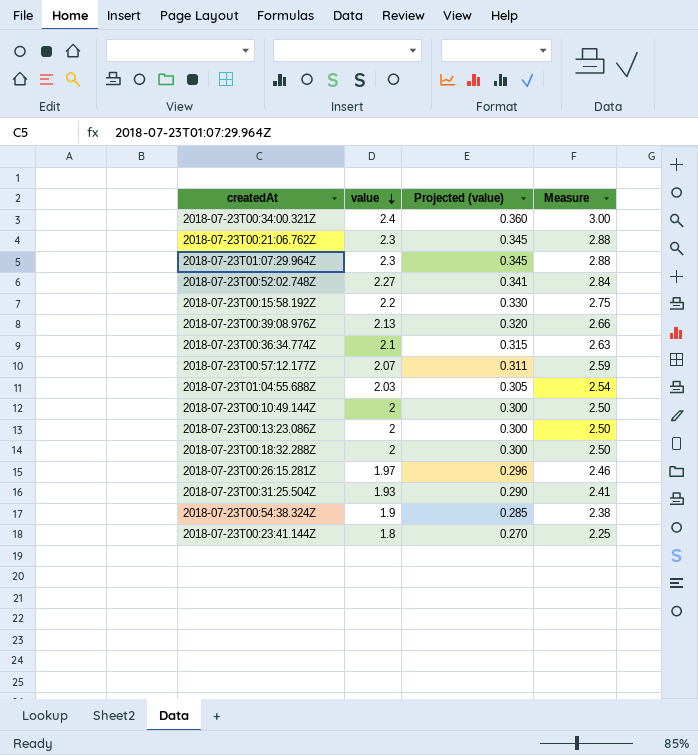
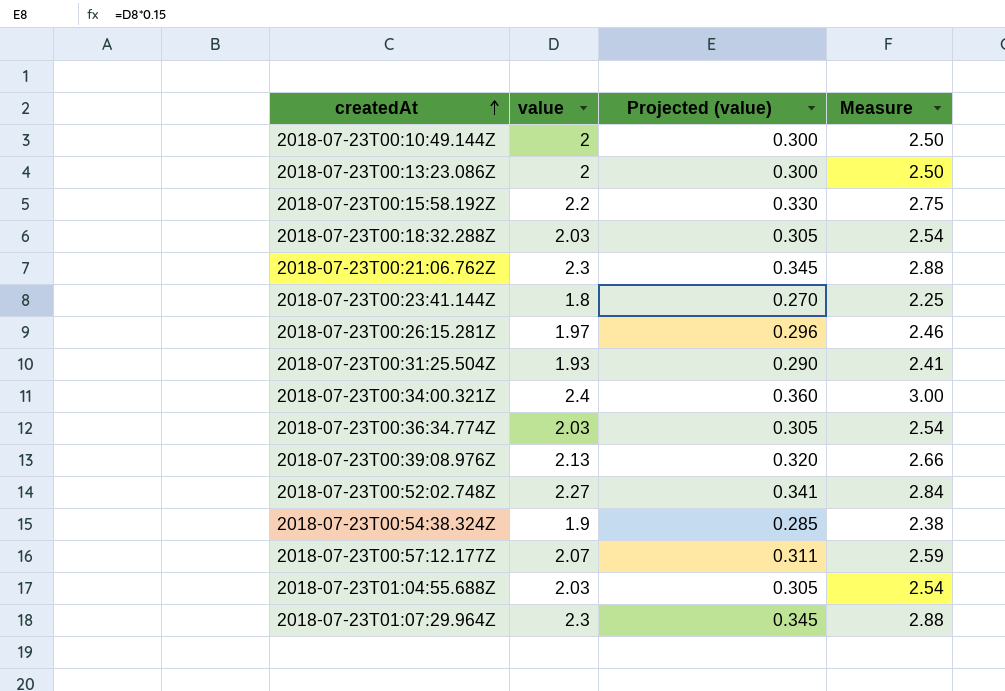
row order: value descending -> createdAt ascending
2018-07-23T00:18:32.288Z | value: 2 -> 2.03
2018-07-23T00:18:32.288Z | Projected (value): 0.300 -> 0.305
2018-07-23T00:18:32.288Z | Measure: 2.50 -> 2.54
2018-07-23T00:36:34.774Z | value: 2.1 -> 2.03
2018-07-23T00:36:34.774Z | Projected (value): 0.315 -> 0.305
2018-07-23T00:36:34.774Z | Measure: 2.63 -> 2.54

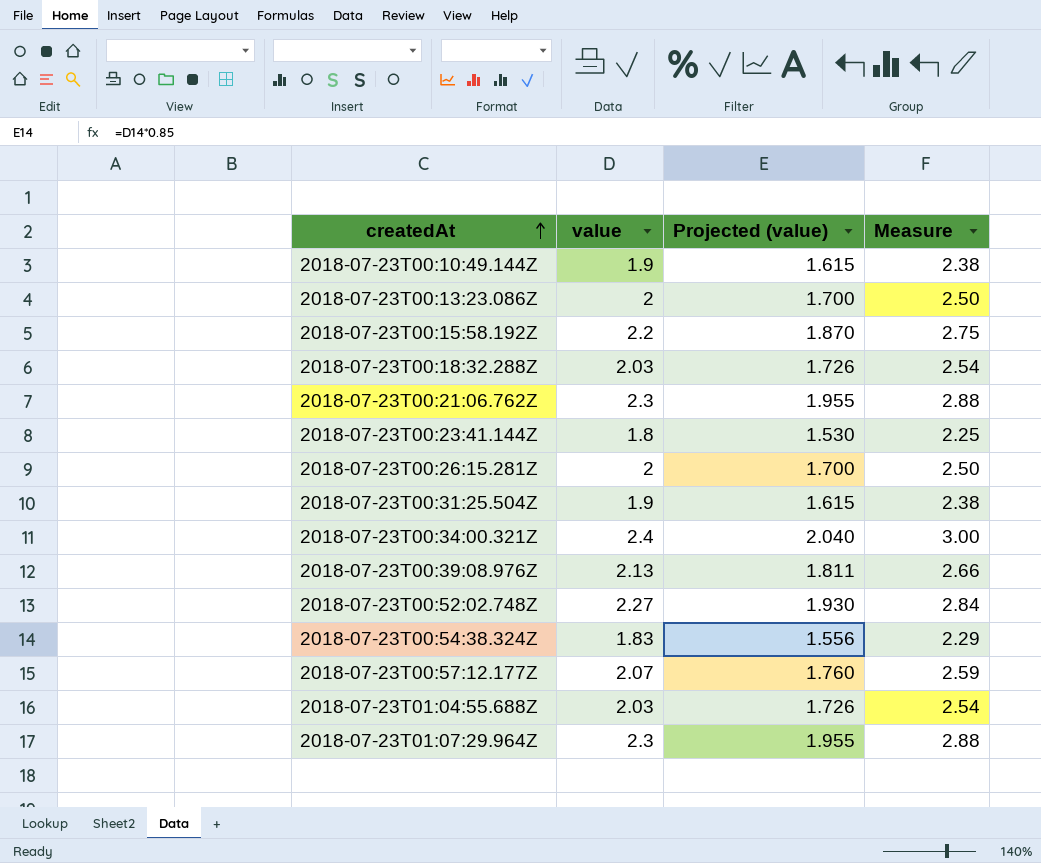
column Projected (value) | formula: [value] * 0.15 -> [value] * 0.85
row 2018-07-23T00:36:34.774Z: 2.03 | 0.305 | 2.54 -> none
2018-07-23T00:10:49.144Z | value: 2 -> 1.9
2018-07-23T00:10:49.144Z | Measure: 2.50 -> 2.38
2018-07-23T00:26:15.281Z | value: 1.97 -> 2
2018-07-23T00:26:15.281Z | Measure: 2.46 -> 2.50
2018-07-23T00:31:25.504Z | value: 1.93 -> 1.9
2018-07-23T00:31:25.504Z | Measure: 2.41 -> 2.38
2018-07-23T00:54:38.324Z | value: 1.9 -> 1.83
2018-07-23T00:54:38.324Z | Measure: 2.38 -> 2.29

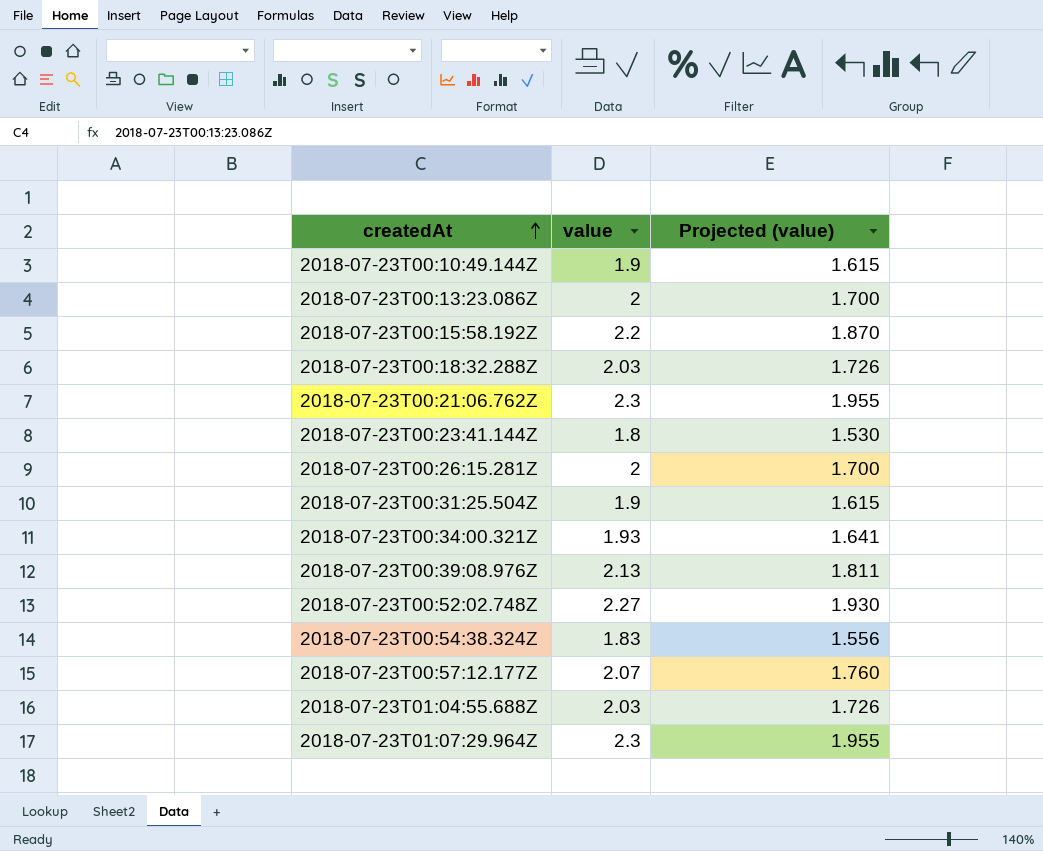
column Measure | formula: [value] * 1.25 -> none
2018-07-23T00:34:00.321Z | value: 2.4 -> 1.93
2018-07-23T00:34:00.321Z | Projected (value): 2.040 -> 1.641

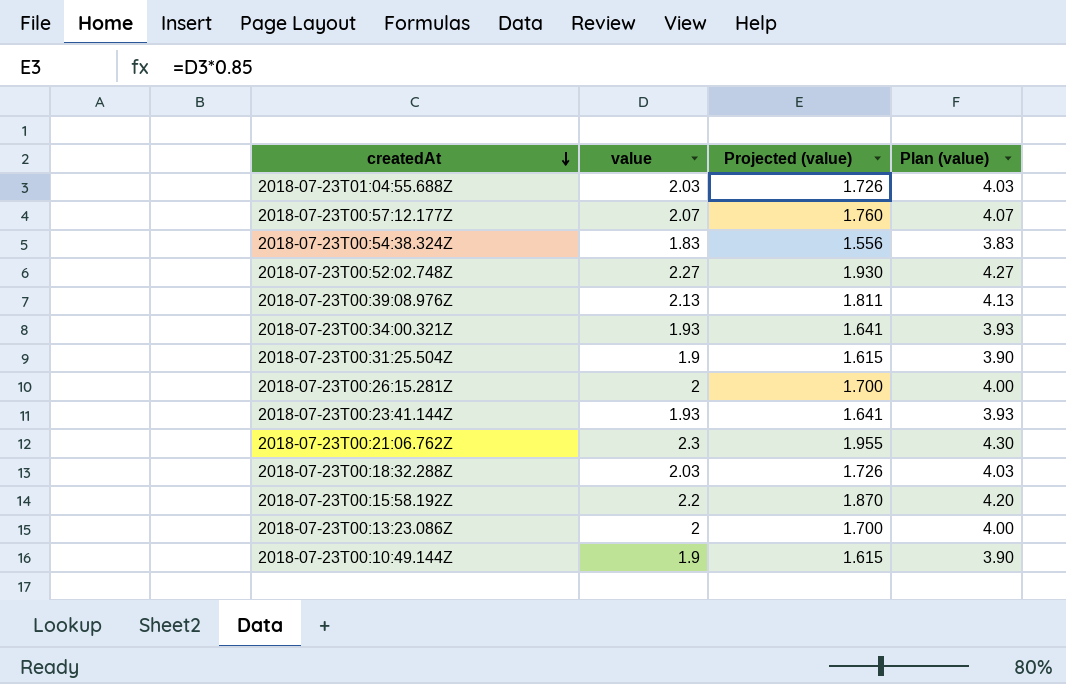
row order: createdAt ascending -> createdAt descending
column Plan (value) | formula: none -> [value] + 2
row 2018-07-23T01:07:29.964Z: 2.3 | 1.955 -> none
2018-07-23T00:23:41.144Z | value: 1.8 -> 1.93
2018-07-23T00:23:41.144Z | Projected (value): 1.530 -> 1.641

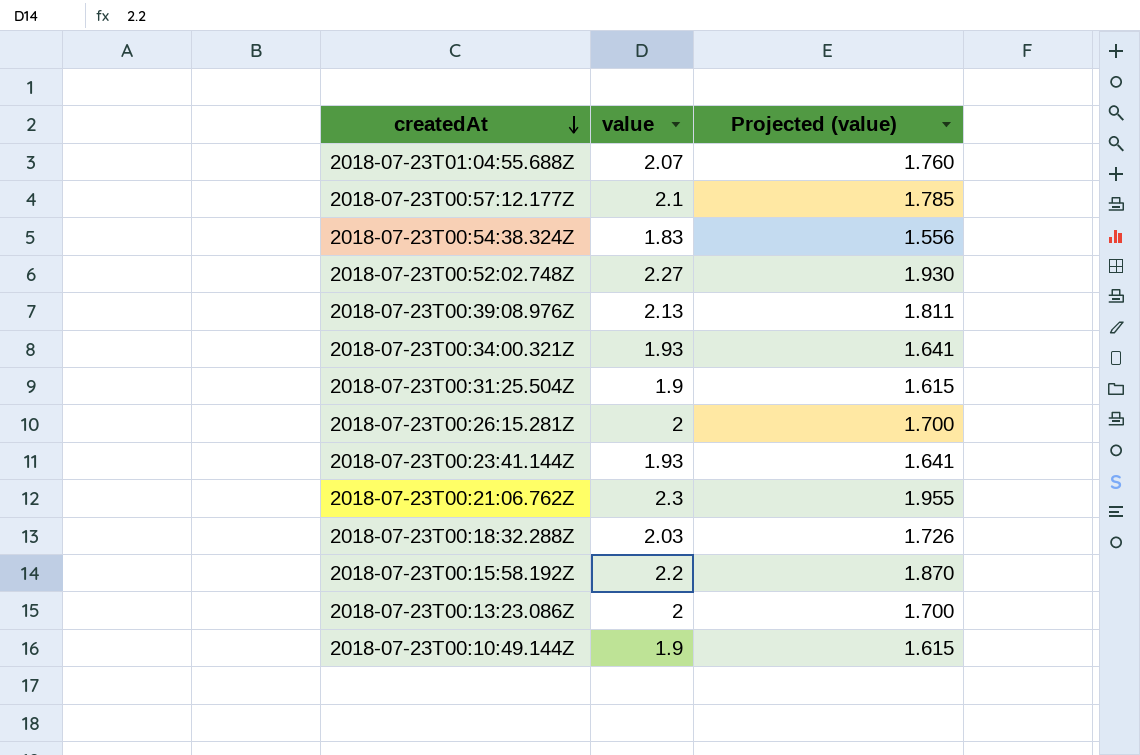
column Plan (value) | formula: [value] + 2 -> none
2018-07-23T01:04:55.688Z | value: 2.03 -> 2.07
2018-07-23T01:04:55.688Z | Projected (value): 1.726 -> 1.760
2018-07-23T00:57:12.177Z | value: 2.07 -> 2.1
2018-07-23T00:57:12.177Z | Projected (value): 1.760 -> 1.785

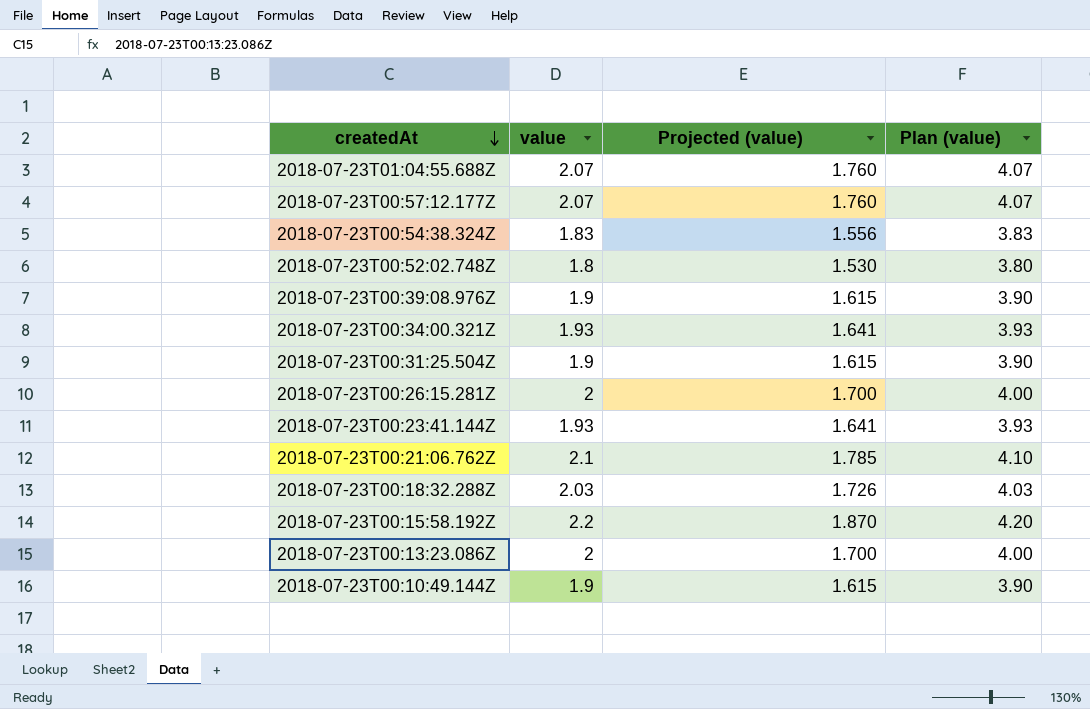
column Plan (value) | formula: none -> [value] + 2
2018-07-23T00:57:12.177Z | value: 2.1 -> 2.07
2018-07-23T00:57:12.177Z | Projected (value): 1.785 -> 1.760
2018-07-23T00:52:02.748Z | value: 2.27 -> 1.8
2018-07-23T00:52:02.748Z | Projected (value): 1.930 -> 1.530
2018-07-23T00:39:08.976Z | value: 2.13 -> 1.9
2018-07-23T00:39:08.976Z | Projected (value): 1.811 -> 1.615
2018-07-23T00:21:06.762Z | value: 2.3 -> 2.1
2018-07-23T00:21:06.762Z | Projected (value): 1.955 -> 1.785

